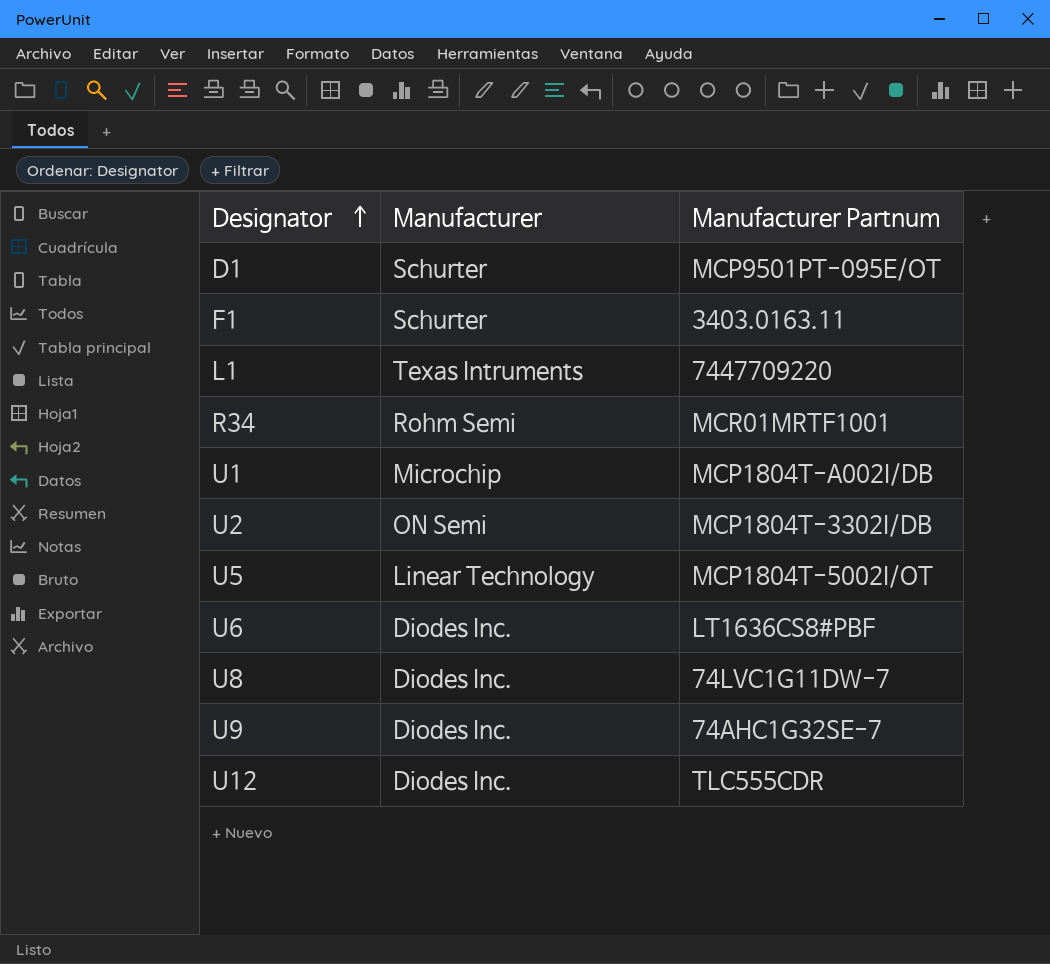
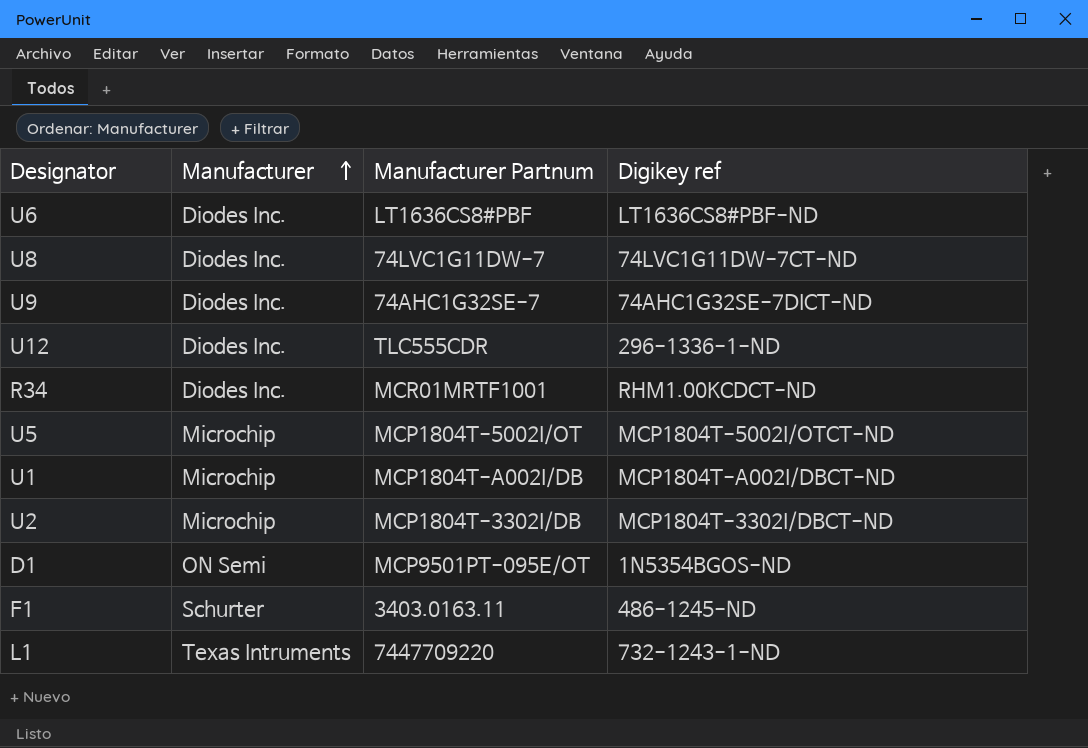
row order: Designator ascending -> Manufacturer ascending
column Digikey ref | position: none -> 4
R34 | Manufacturer: Rohm Semi -> Diodes Inc.
U5 | Manufacturer: Linear Technology -> Microchip
U2 | Manufacturer: ON Semi -> Microchip
D1 | Manufacturer: Schurter -> ON Semi

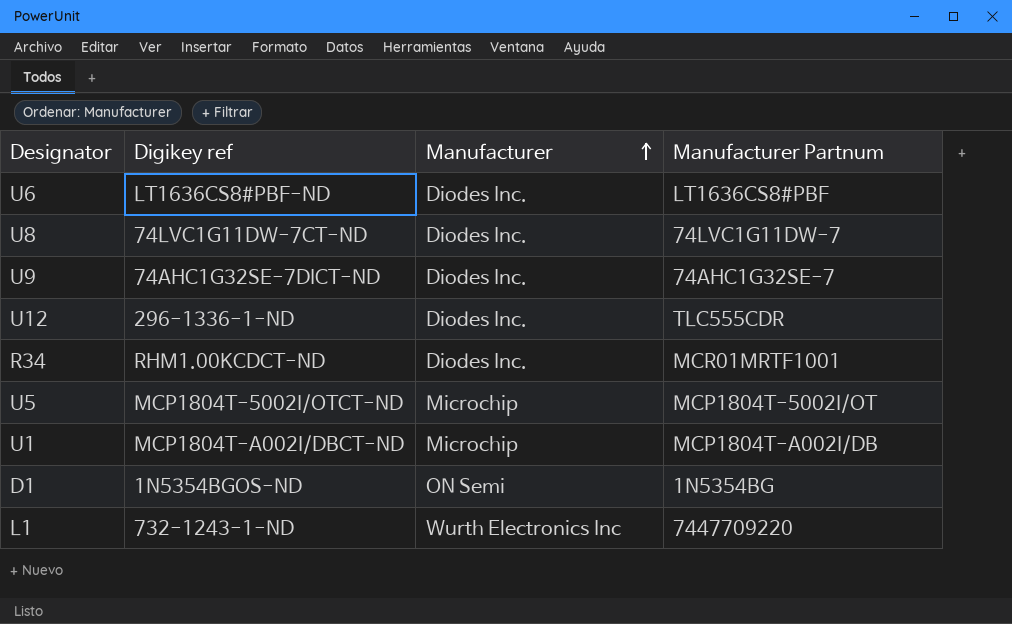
column Digikey ref | position: 4 -> 2
row U2: Microchip | MCP1804T-3302I/DB | MCP1804T-3302I/DBCT-ND -> none
row F1: Schurter | 3403.0163.11 | 486-1245-ND -> none
D1 | Manufacturer Partnum: MCP9501PT-095E/OT -> 1N5354BG
L1 | Manufacturer: Texas Intruments -> Wurth Electronics Inc

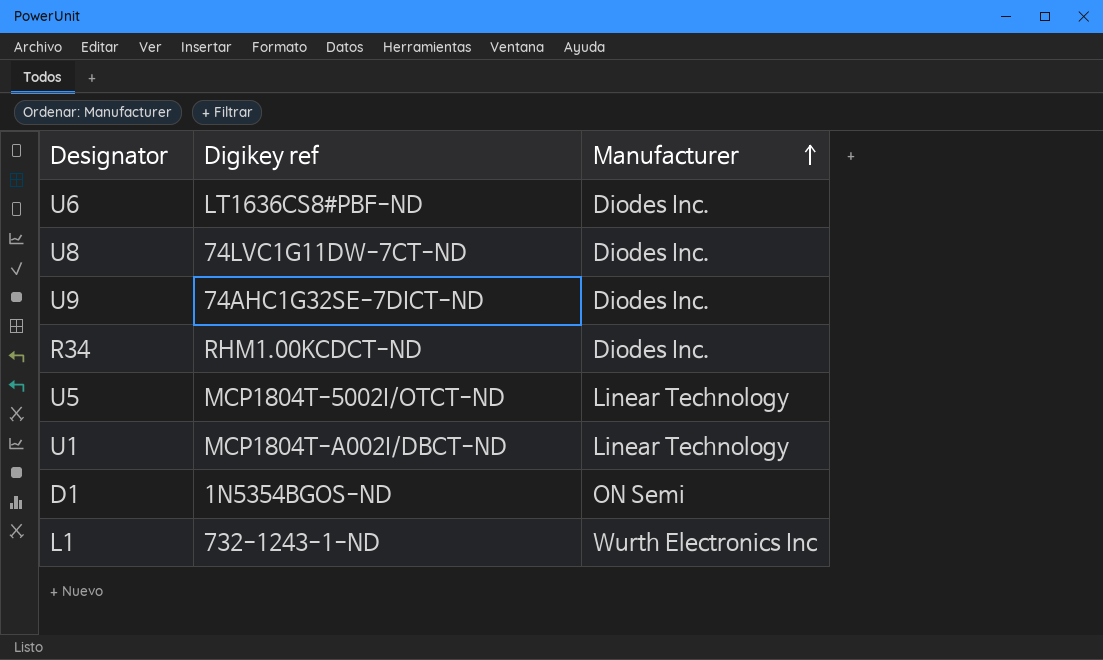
column Manufacturer Partnum | position: 4 -> none
row U12: 296-1336-1-ND | Diodes Inc. | TLC555CDR -> none
U5 | Manufacturer: Microchip -> Linear Technology
U1 | Manufacturer: Microchip -> Linear Technology

